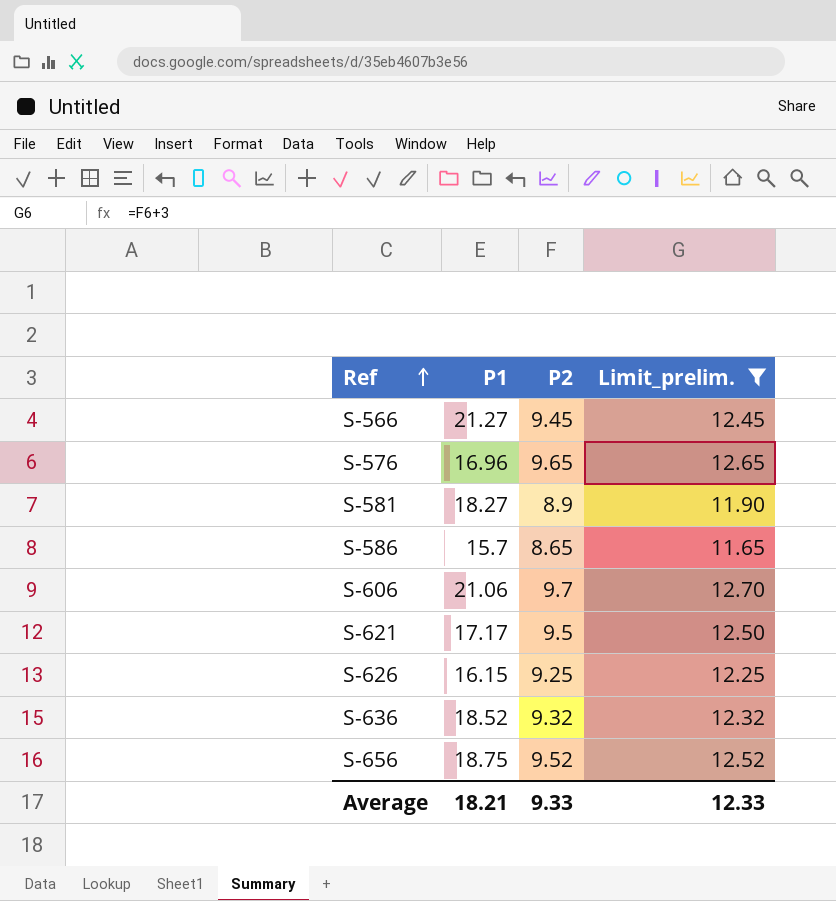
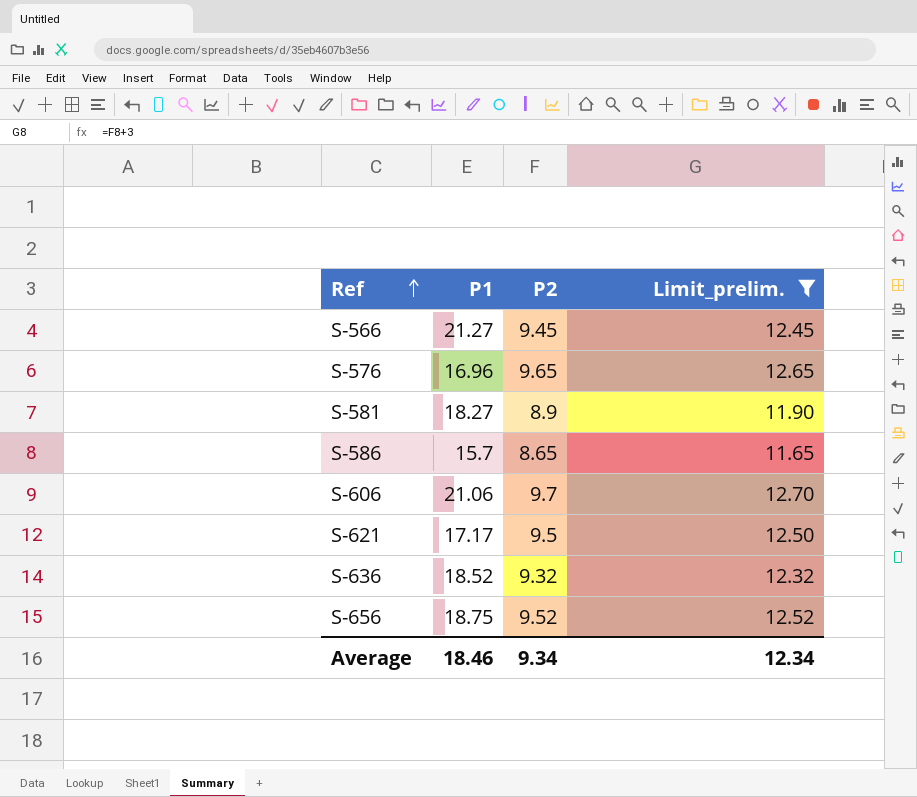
row S-626: 16.15 | 9.25 | 12.25 -> none
Average | P1: 18.21 -> 18.46
Average | P2: 9.33 -> 9.34
Average | Limit_prelim.: 12.33 -> 12.34

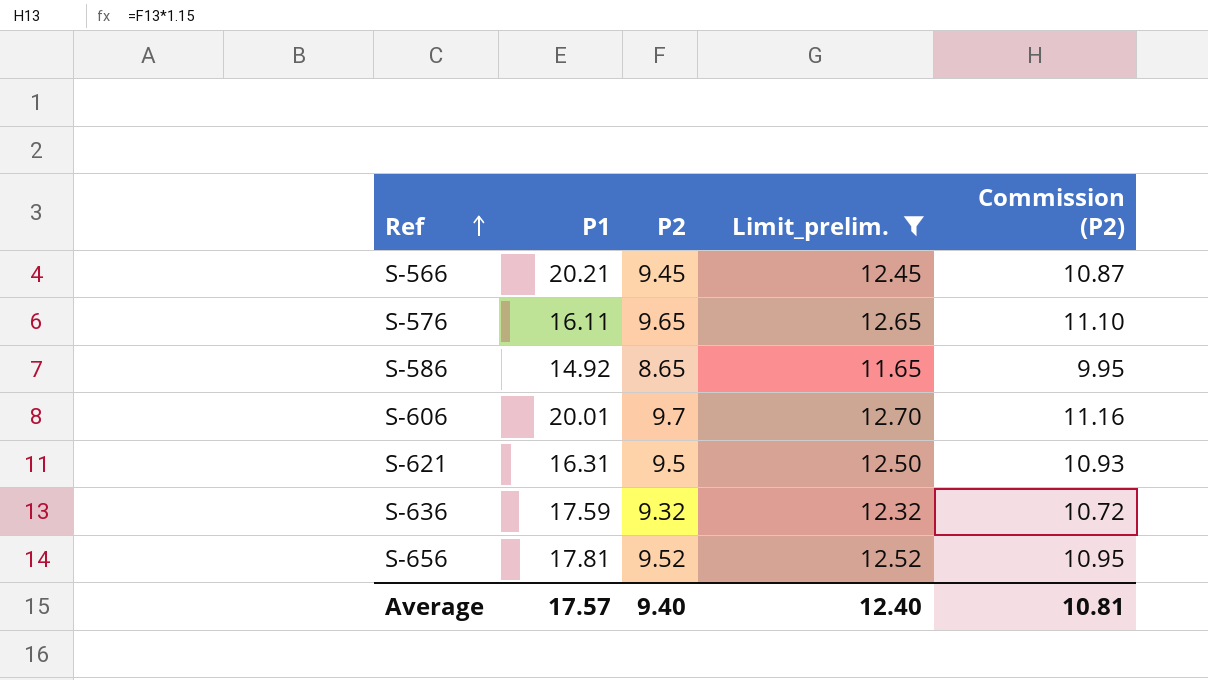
column Commission (P2) | formula: none -> [P2] * 1.15
row S-581: 18.27 | 8.9 | 11.90 -> none
S-566 | P1: 21.27 -> 20.21
S-576 | P1: 16.96 -> 16.11
S-586 | P1: 15.7 -> 14.92
S-606 | P1: 21.06 -> 20.01
S-621 | P1: 17.17 -> 16.31
S-636 | P1: 18.52 -> 17.59
S-656 | P1: 18.75 -> 17.81
Average | P1: 18.46 -> 17.57
Average | P2: 9.34 -> 9.40
Average | Limit_prelim.: 12.34 -> 12.40

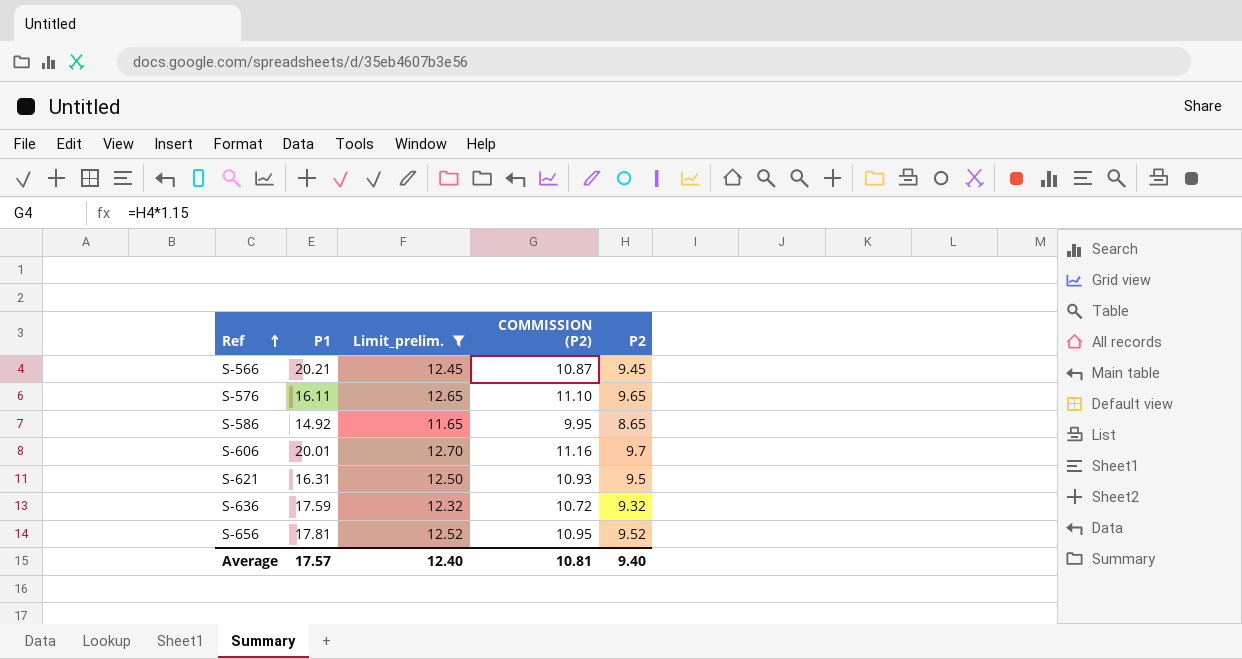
column name: Commission (P2) -> COMMISSION (P2)
column P2 | position: 3 -> 5

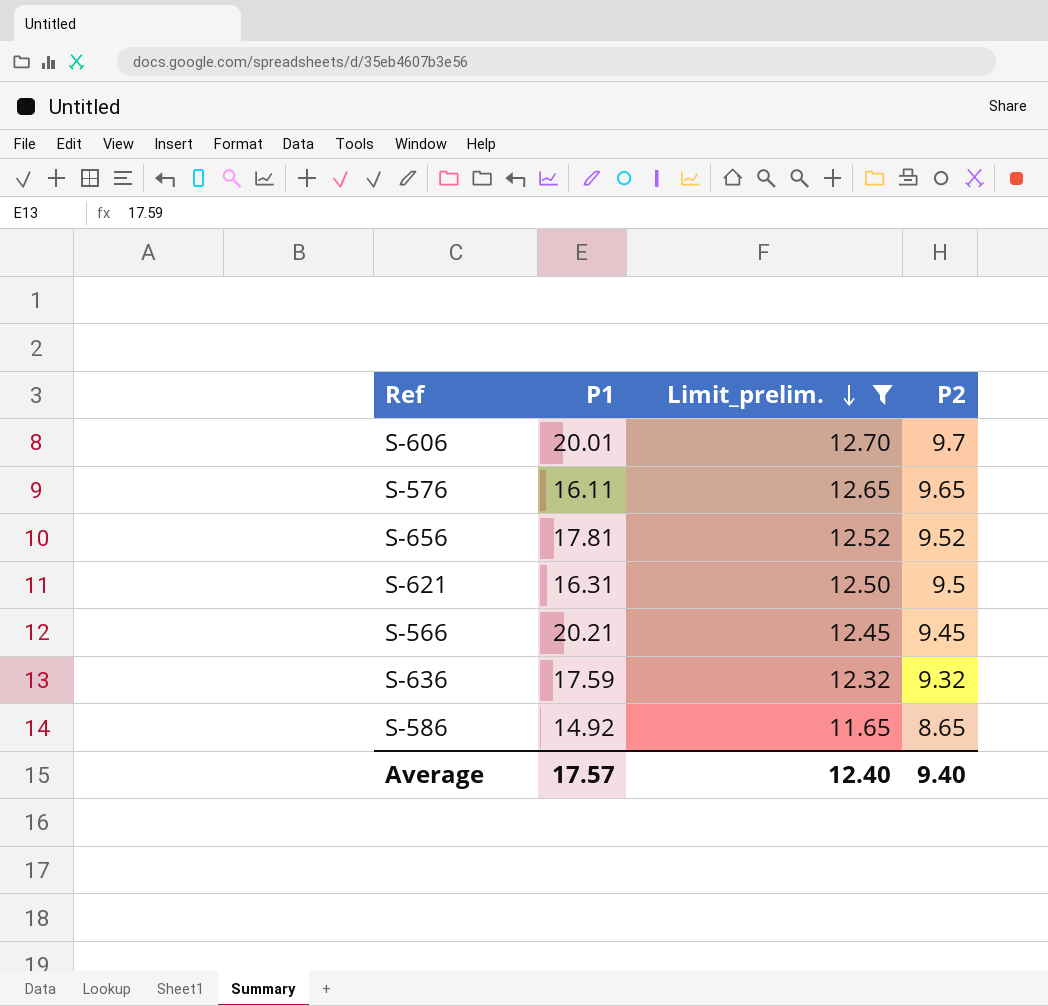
row order: Ref ascending -> Limit_prelim. descending
column COMMISSION (P2) | formula: [P2] * 1.15 -> none

